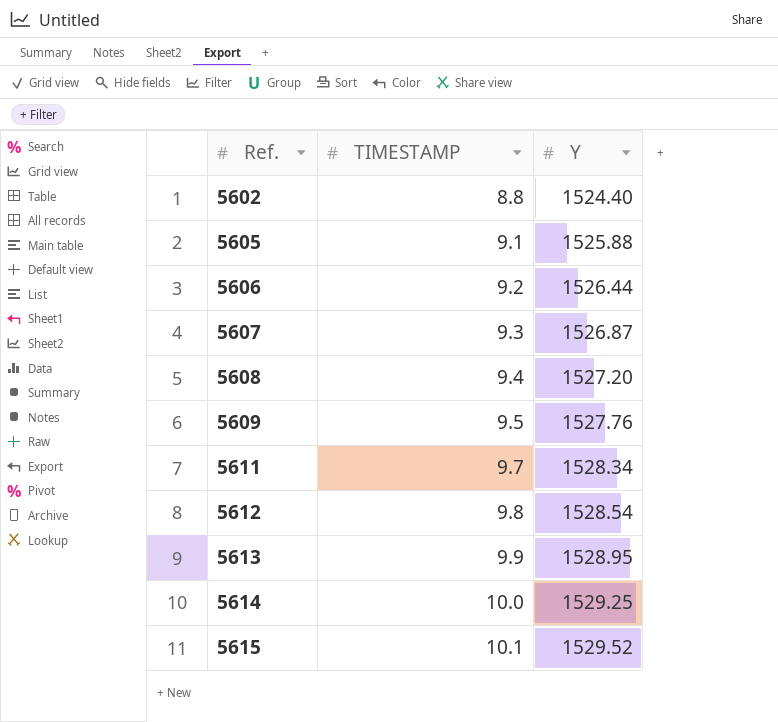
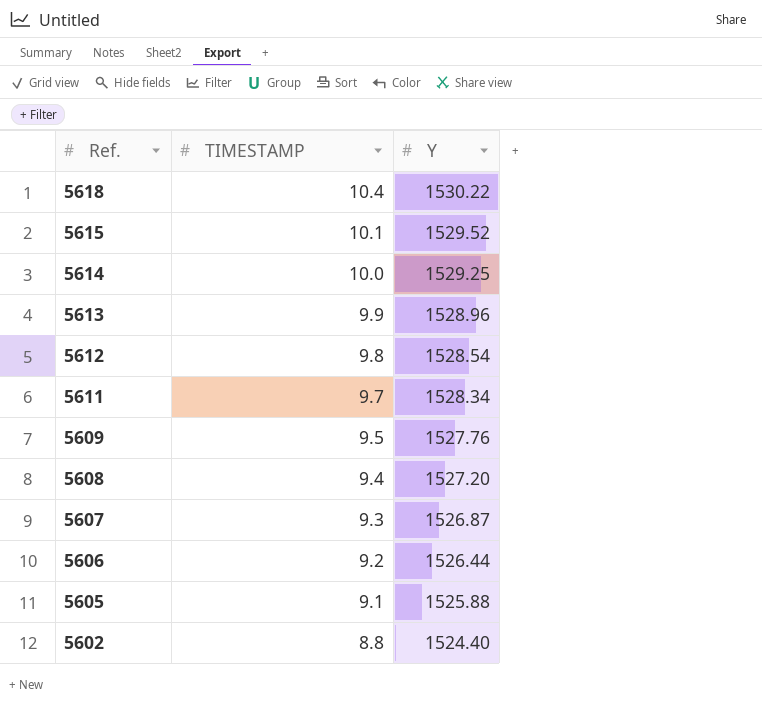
row order: Ref. ascending -> Ref. descending
row 5618: none -> 10.4 | 1530.22
5613 | Y: 1528.95 -> 1528.96

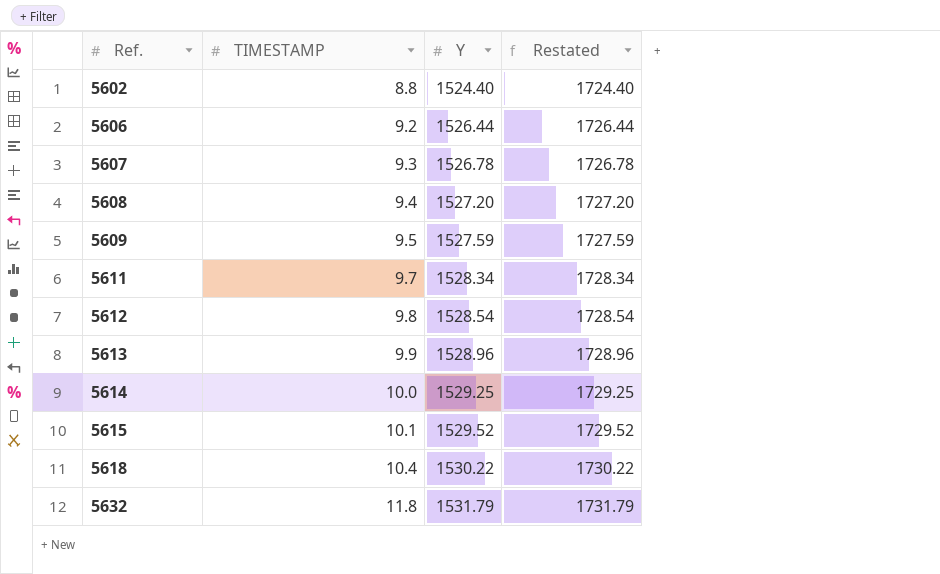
row order: Ref. descending -> Ref. ascending
column Restated | formula: none -> [Y] + 200
row 5605: 9.1 | 1525.88 -> none
5607 | Y: 1526.87 -> 1526.78
5609 | Y: 1527.76 -> 1527.59
row 5632: none -> 11.8 | 1531.79 | 1731.79

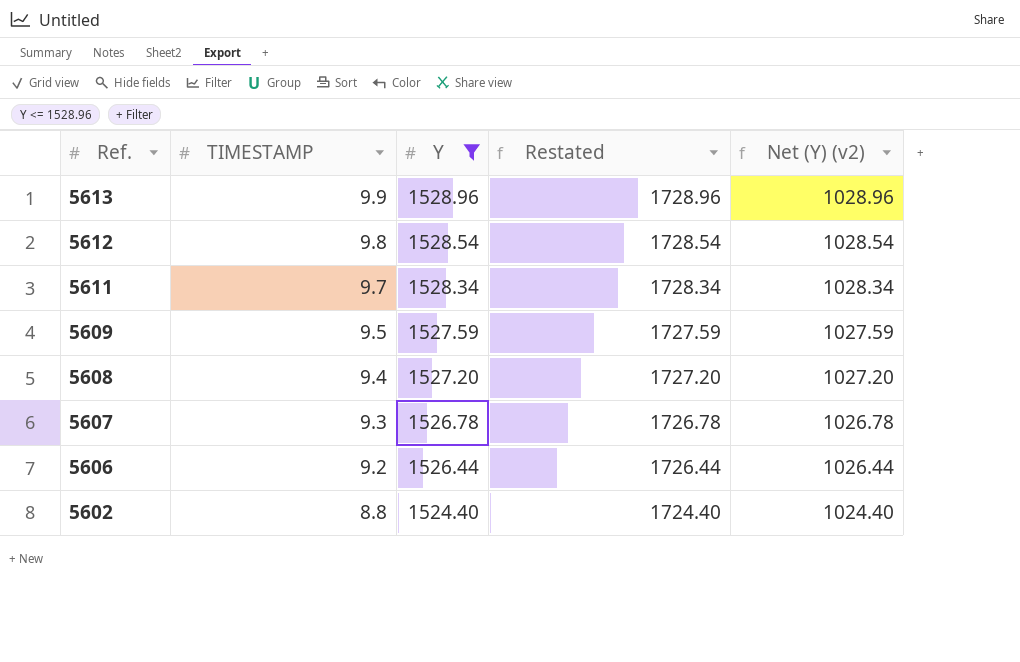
filter: none -> Y <= 1528.96
row order: Ref. ascending -> Ref. descending
column Net (Y) (v2) | formula: none -> [Y] - 500

